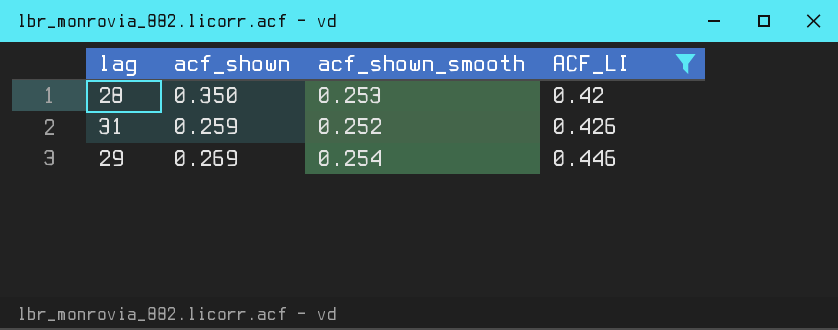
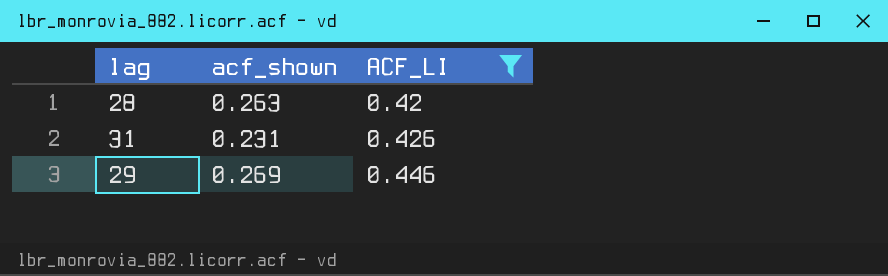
column acf_shown_smooth | position: 3 -> none
28 | acf_shown: 0.350 -> 0.263
31 | acf_shown: 0.259 -> 0.231

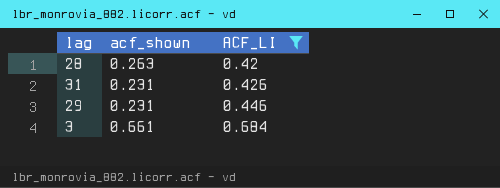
29 | acf_shown: 0.269 -> 0.231
row 3: none -> 0.661 | 0.684

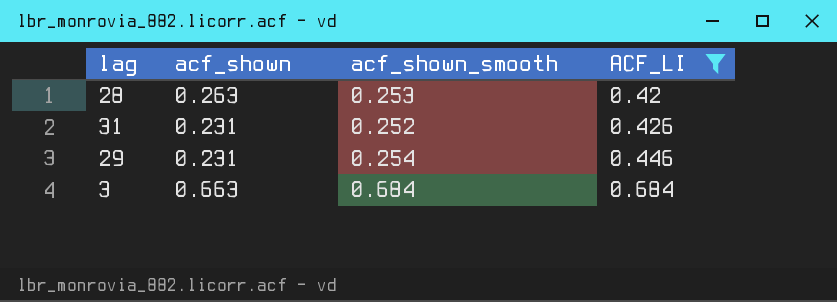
column acf_shown_smooth | position: none -> 3
3 | acf_shown: 0.661 -> 0.663

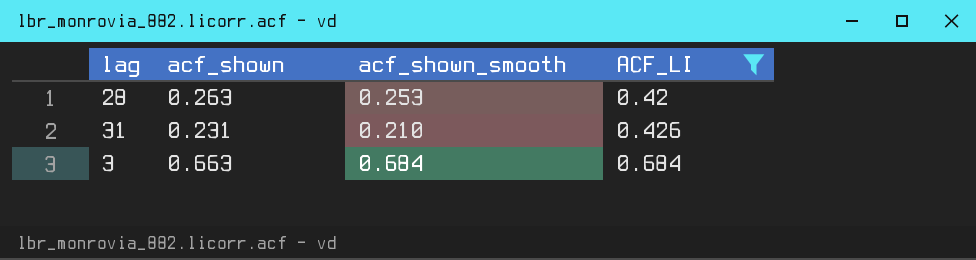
row 29: 0.231 | 0.254 | 0.446 -> none
31 | acf_shown_smooth: 0.252 -> 0.210

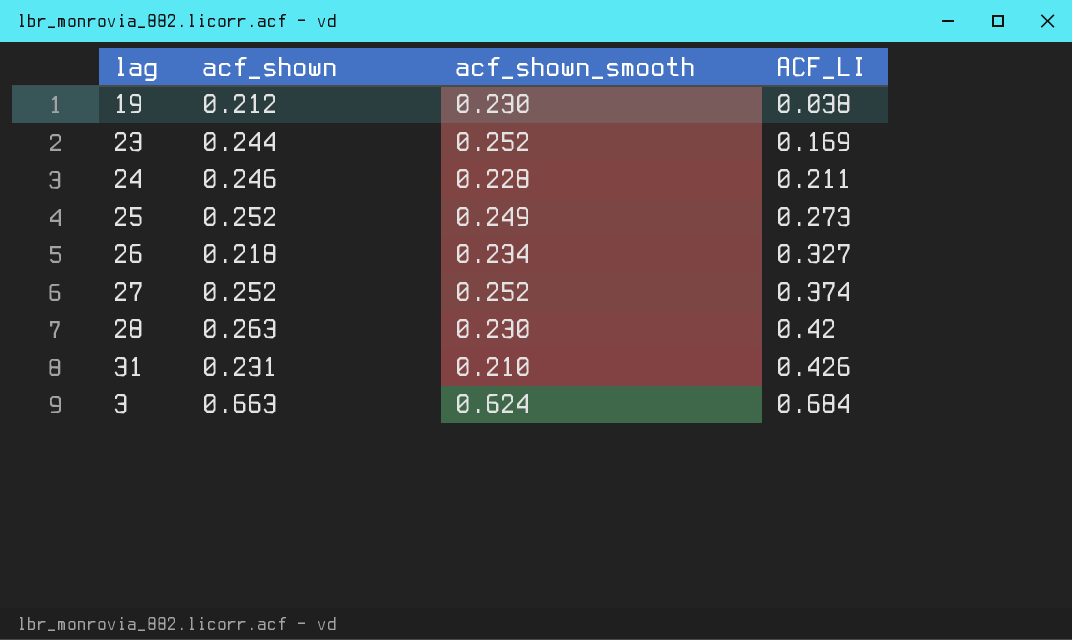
filter: ACF_LI >= 0.42 -> none
28 | acf_shown_smooth: 0.253 -> 0.230
3 | acf_shown_smooth: 0.684 -> 0.624

